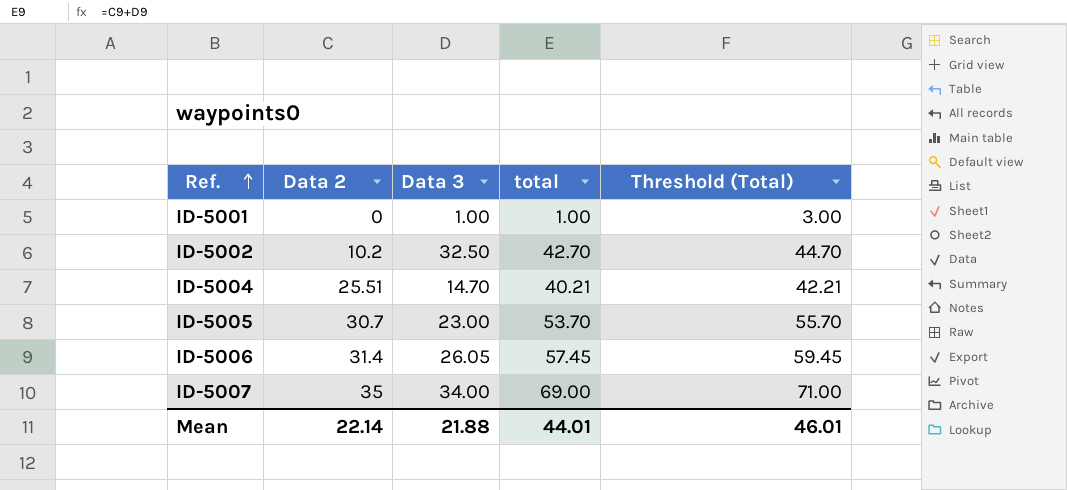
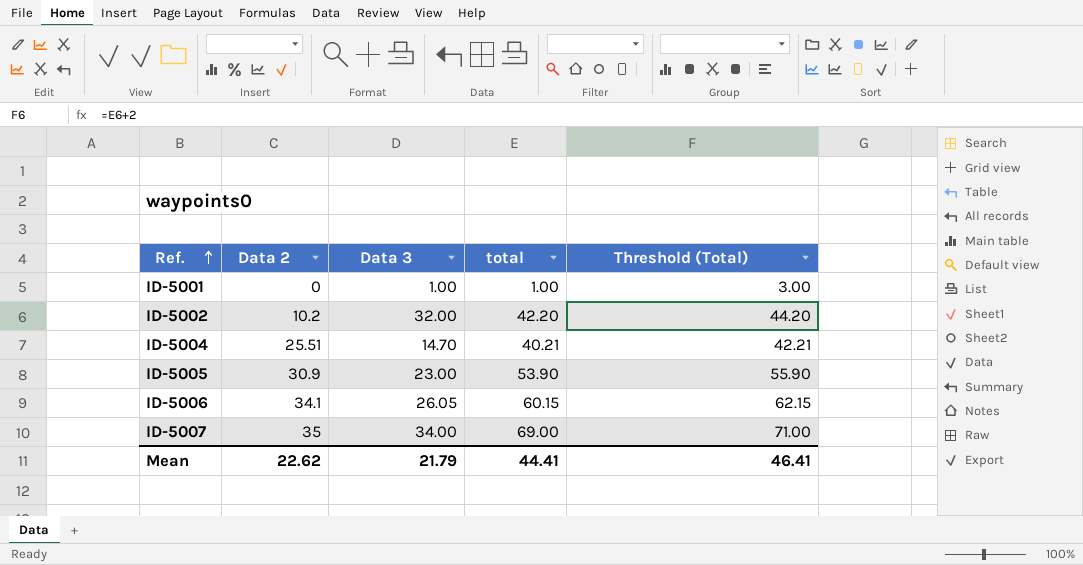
ID-5002 | Data 3: 32.50 -> 32.00
ID-5002 | total: 42.70 -> 42.20
ID-5002 | Threshold (Total): 44.70 -> 44.20
ID-5005 | Data 2: 30.7 -> 30.9
ID-5005 | total: 53.70 -> 53.90
ID-5005 | Threshold (Total): 55.70 -> 55.90
ID-5006 | Data 2: 31.4 -> 34.1
ID-5006 | total: 57.45 -> 60.15
ID-5006 | Threshold (Total): 59.45 -> 62.15
Mean | Data 2: 22.14 -> 22.62
Mean | Data 3: 21.88 -> 21.79
Mean | total: 44.01 -> 44.41
Mean | Threshold (Total): 46.01 -> 46.41

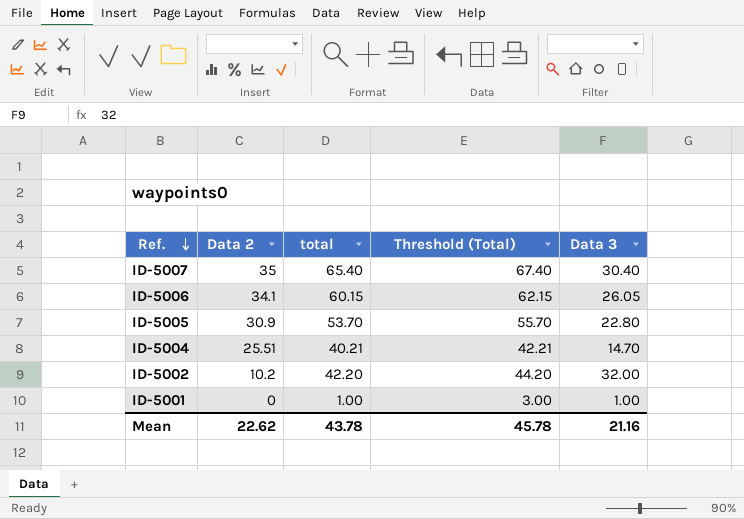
row order: Ref. ascending -> Ref. descending
column Data 3 | position: 3 -> 5
ID-5007 | total: 69.00 -> 65.40
ID-5007 | Threshold (Total): 71.00 -> 67.40
ID-5007 | Data 3: 34.00 -> 30.40
ID-5005 | total: 53.90 -> 53.70
ID-5005 | Threshold (Total): 55.90 -> 55.70
ID-5005 | Data 3: 23.00 -> 22.80
Mean | total: 44.41 -> 43.78
Mean | Threshold (Total): 46.41 -> 45.78
Mean | Data 3: 21.79 -> 21.16

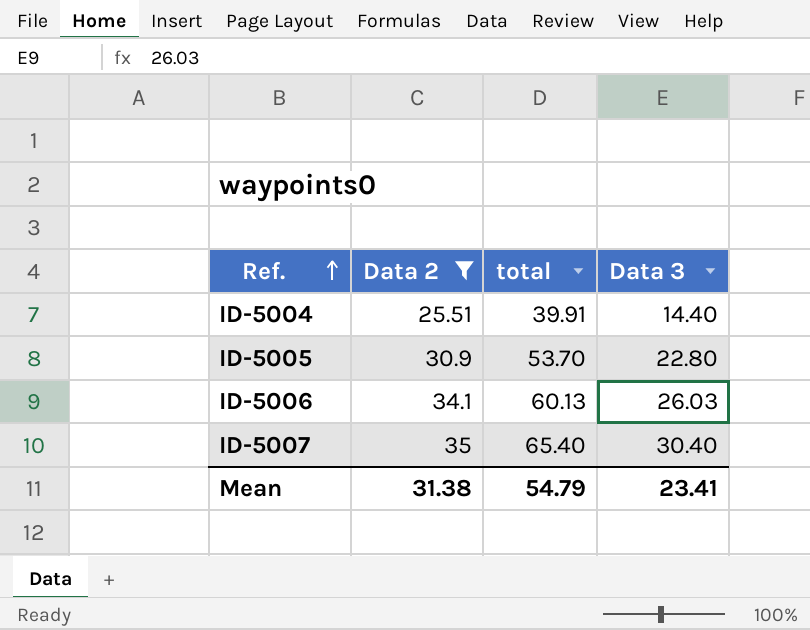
filter: none -> Data 2 >= 25.51
row order: Ref. descending -> Ref. ascending
column Threshold (Total) | formula: [total] + 2 -> none
ID-5004 | total: 40.21 -> 39.91
ID-5004 | Data 3: 14.70 -> 14.40
ID-5006 | total: 60.15 -> 60.13
ID-5006 | Data 3: 26.05 -> 26.03
Mean | Data 2: 22.62 -> 31.38
Mean | total: 43.78 -> 54.79
Mean | Data 3: 21.16 -> 23.41

